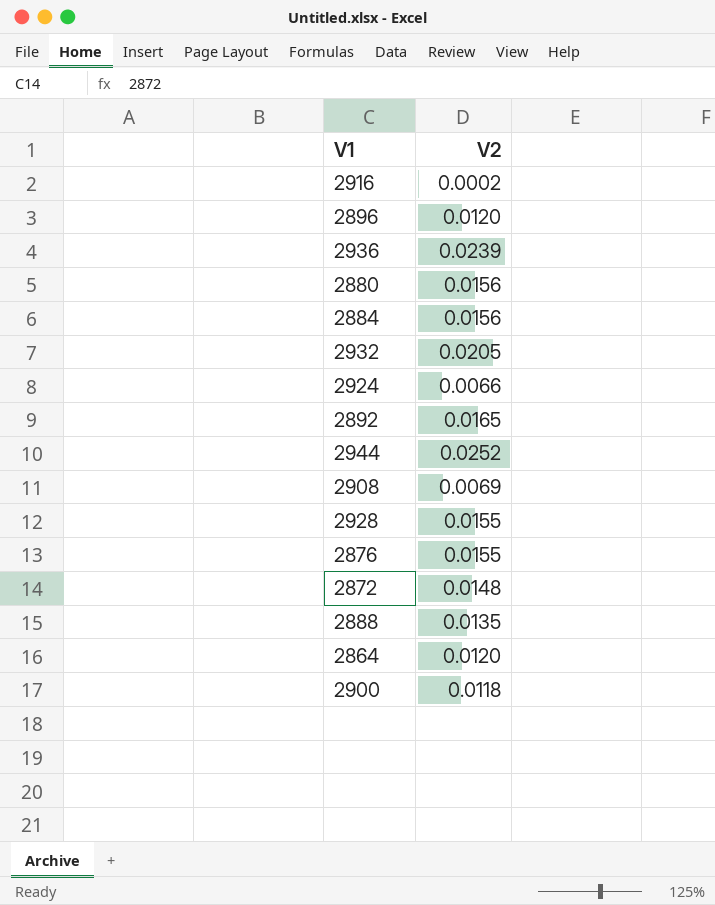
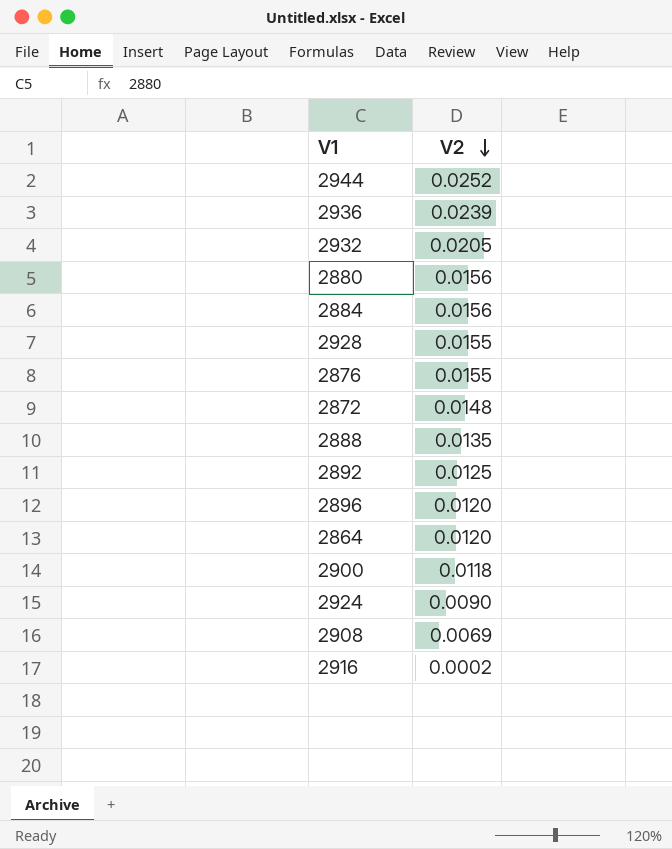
row order: none -> V2 descending
2892 | V2: 0.0165 -> 0.0125
2924 | V2: 0.0066 -> 0.0090

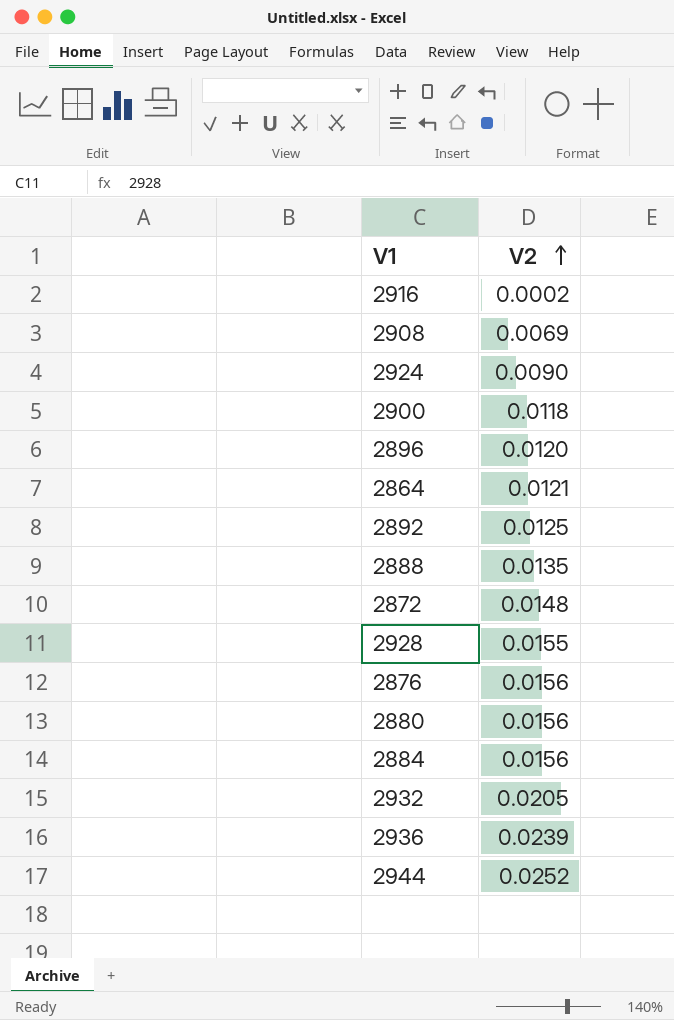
row order: V2 descending -> V2 ascending
2864 | V2: 0.0120 -> 0.0121
2876 | V2: 0.0155 -> 0.0156

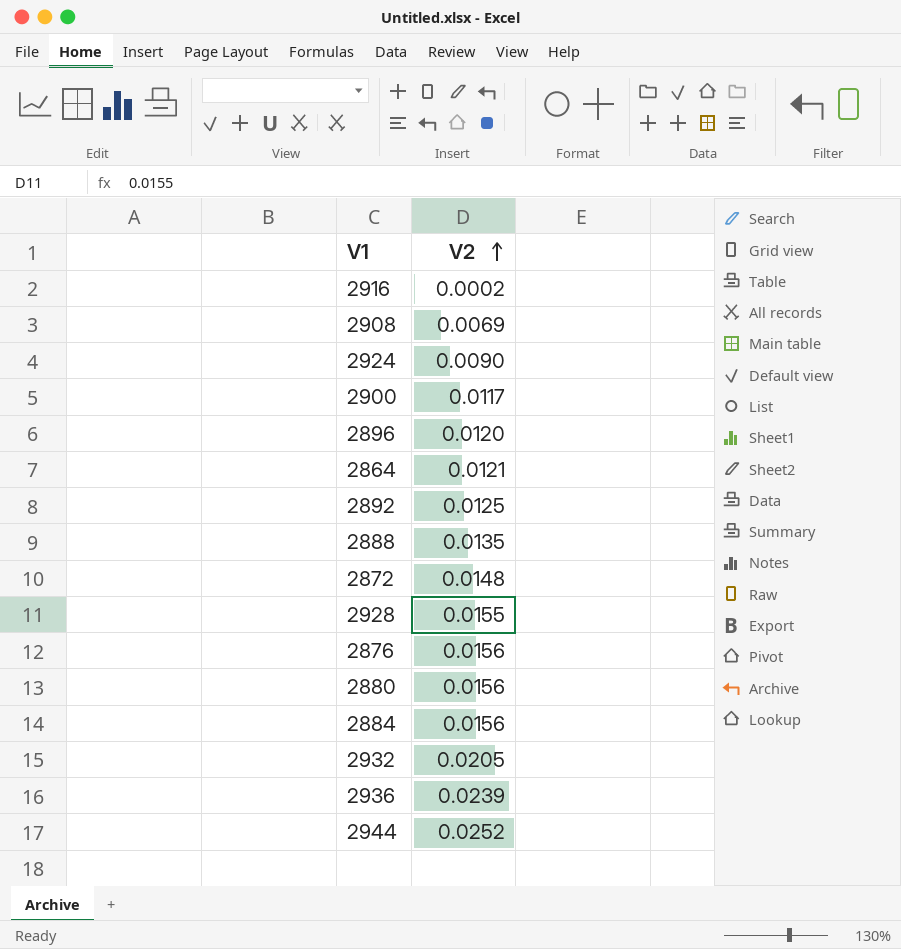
2900 | V2: 0.0118 -> 0.0117

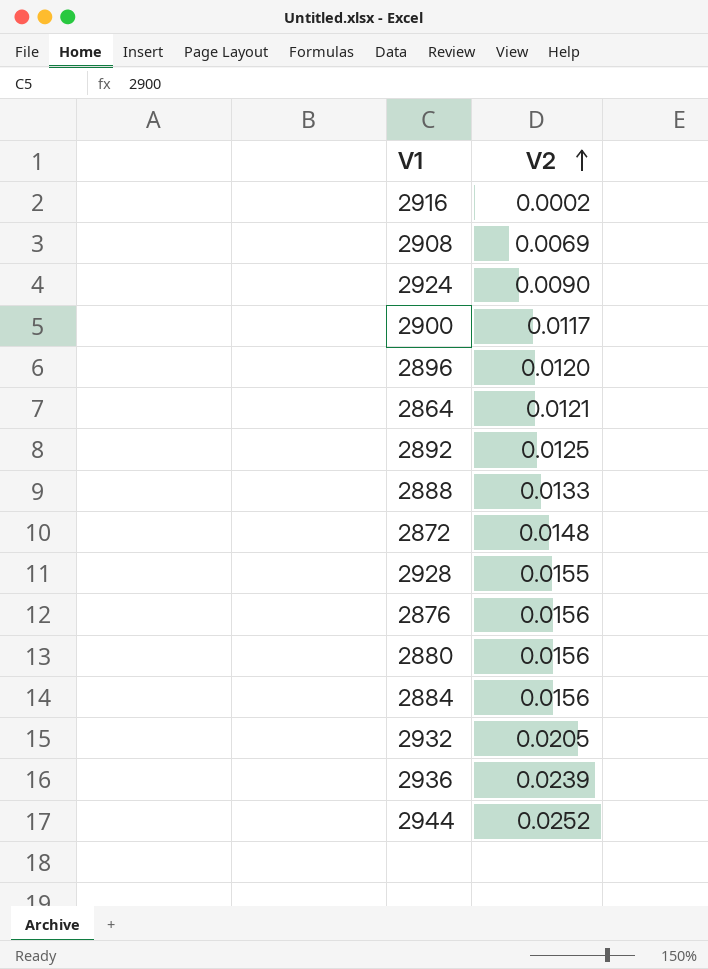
2888 | V2: 0.0135 -> 0.0133

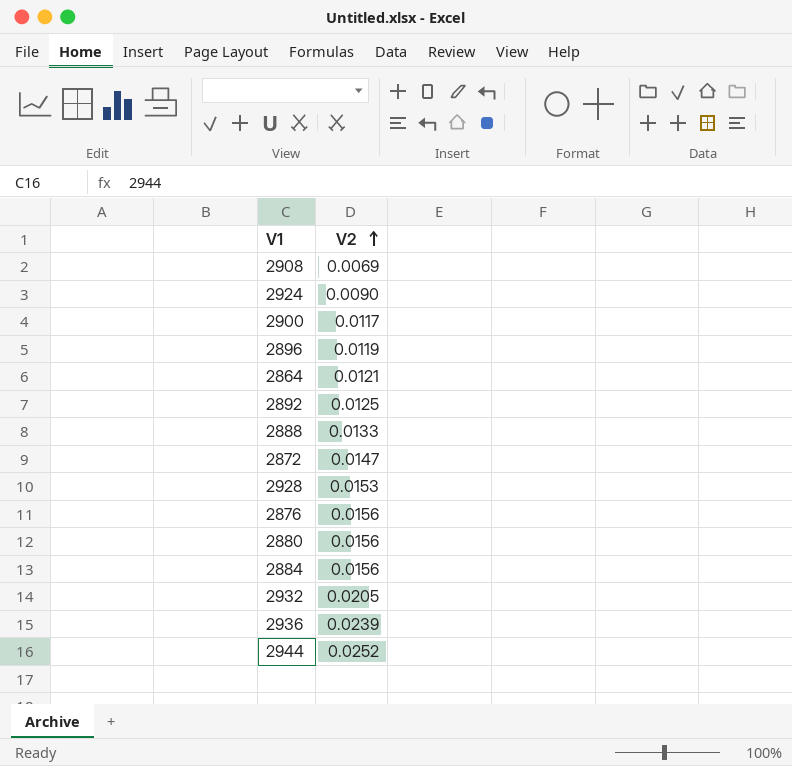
row 2916: 0.0002 -> none
2896 | V2: 0.0120 -> 0.0119
2872 | V2: 0.0148 -> 0.0147
2928 | V2: 0.0155 -> 0.0153

